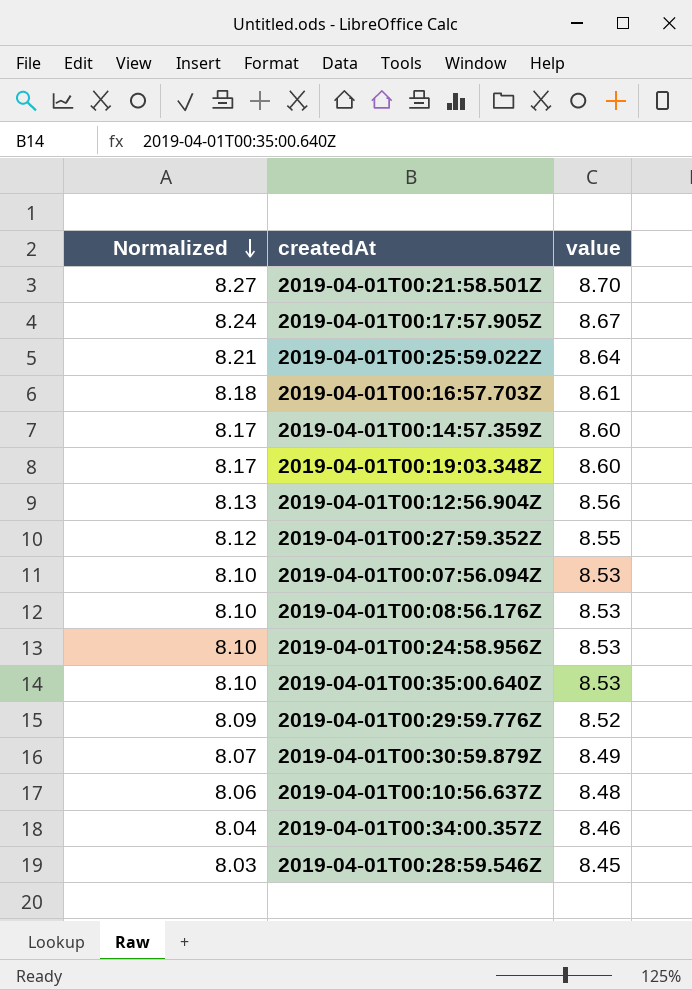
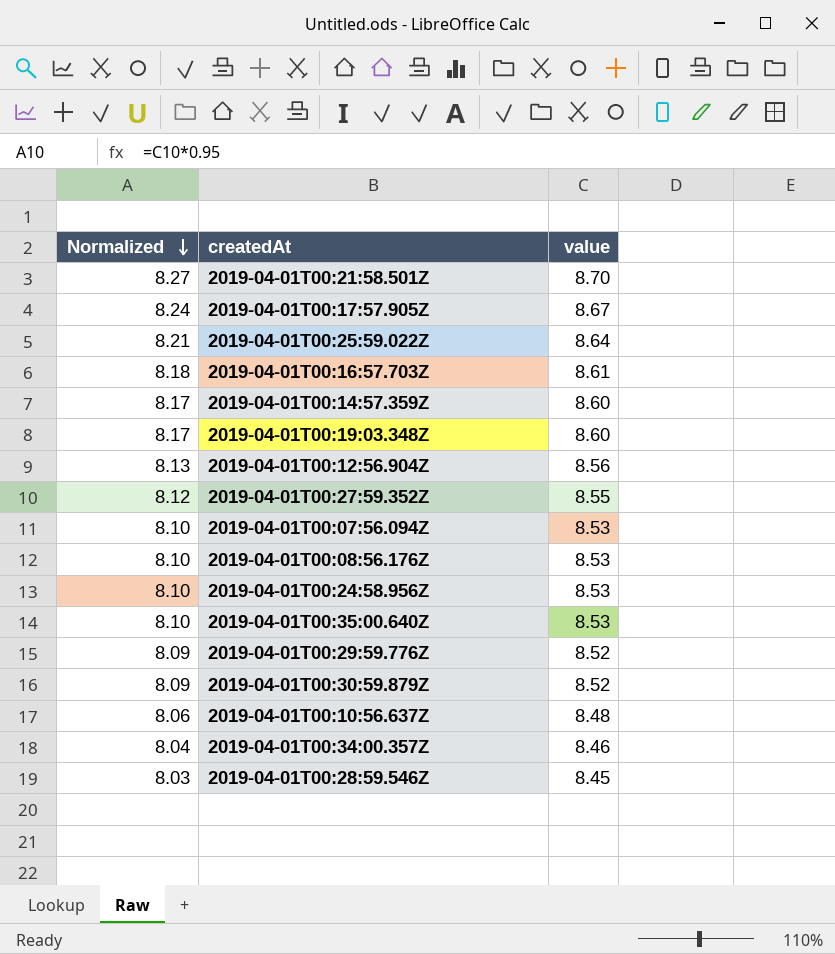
2019-04-01T00:30:59.879Z | Normalized: 8.07 -> 8.09
2019-04-01T00:30:59.879Z | value: 8.49 -> 8.52

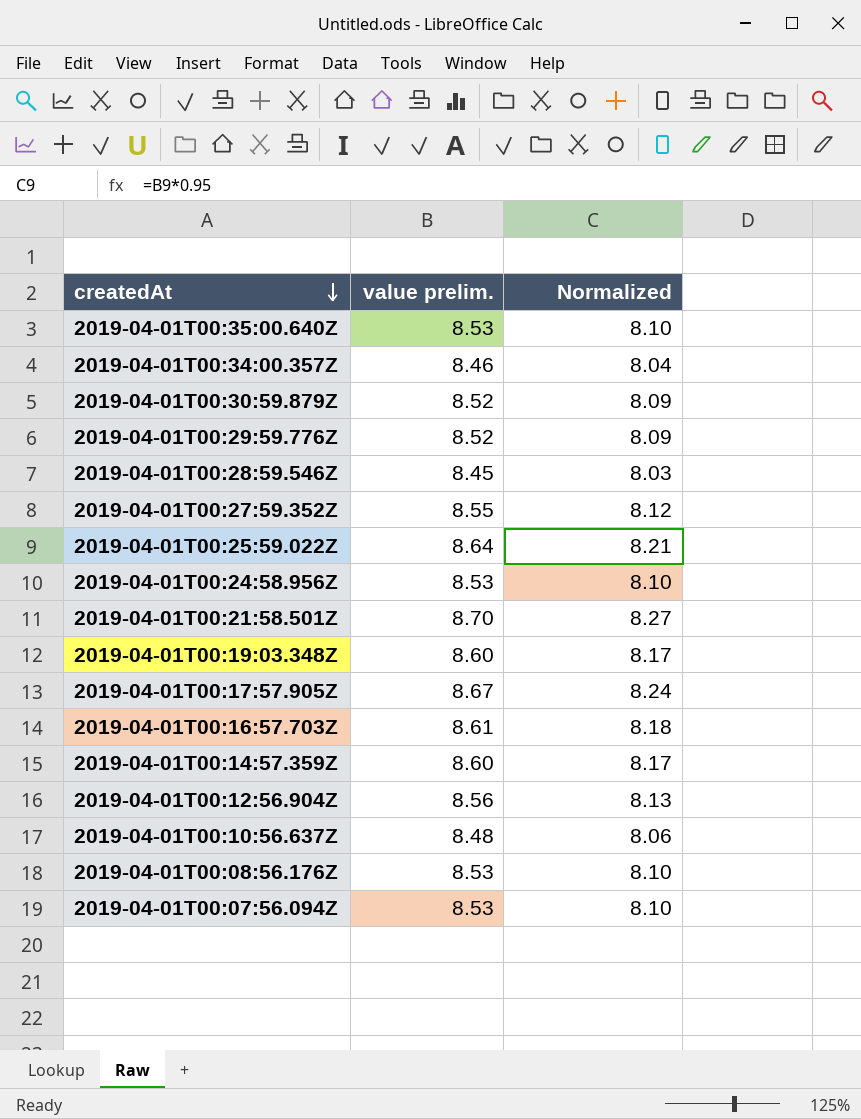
row order: Normalized descending -> createdAt descending
column name: value -> value prelim.
column Normalized | position: 1 -> 3

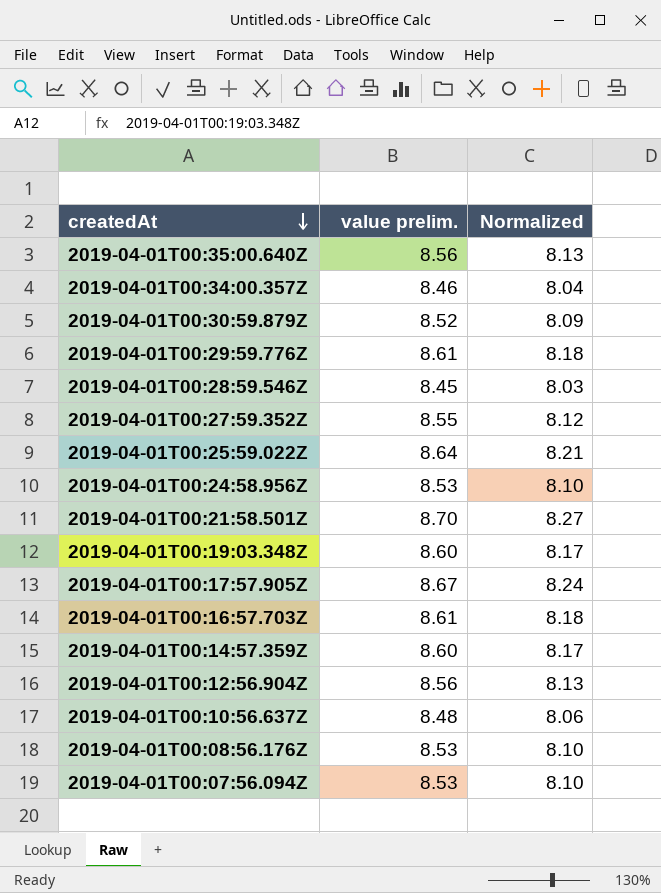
2019-04-01T00:35:00.640Z | value prelim.: 8.53 -> 8.56
2019-04-01T00:35:00.640Z | Normalized: 8.10 -> 8.13
2019-04-01T00:29:59.776Z | value prelim.: 8.52 -> 8.61
2019-04-01T00:29:59.776Z | Normalized: 8.09 -> 8.18

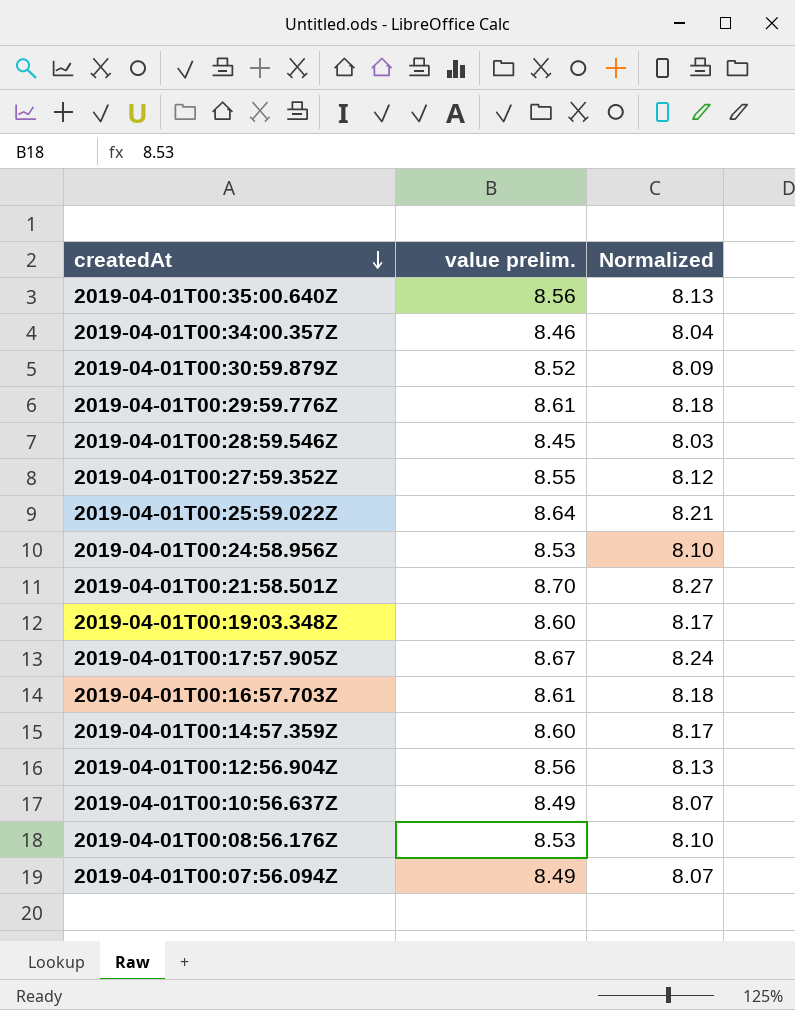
2019-04-01T00:10:56.637Z | value prelim.: 8.48 -> 8.49
2019-04-01T00:10:56.637Z | Normalized: 8.06 -> 8.07
2019-04-01T00:07:56.094Z | value prelim.: 8.53 -> 8.49
2019-04-01T00:07:56.094Z | Normalized: 8.10 -> 8.07

